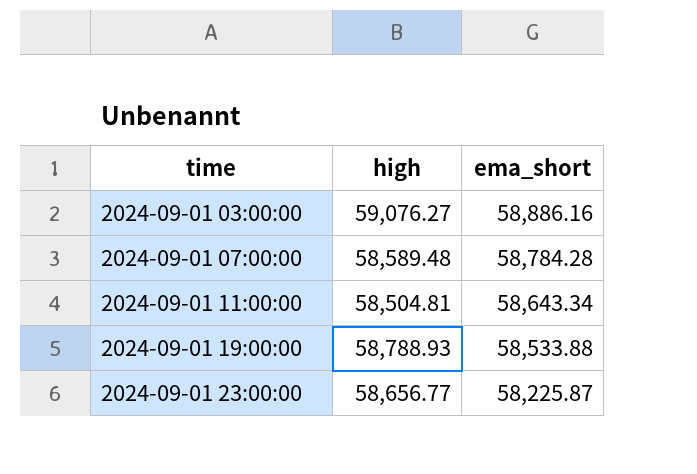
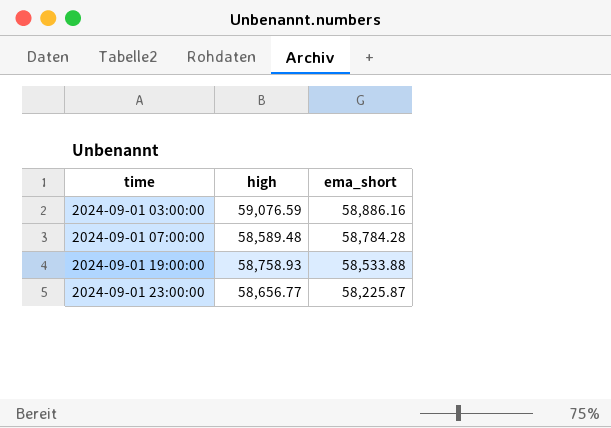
row 2024-09-01 11:00:00: 58,504.81 | 58,643.34 -> none
2024-09-01 03:00:00 | high: 59,076.27 -> 59,076.59
2024-09-01 19:00:00 | high: 58,788.93 -> 58,758.93

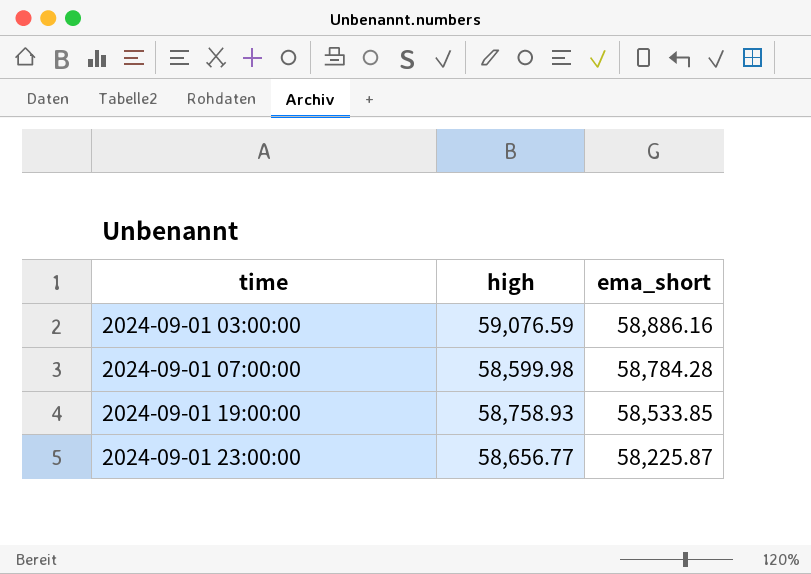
2024-09-01 07:00:00 | high: 58,589.48 -> 58,599.98
2024-09-01 19:00:00 | ema_short: 58,533.88 -> 58,533.85

